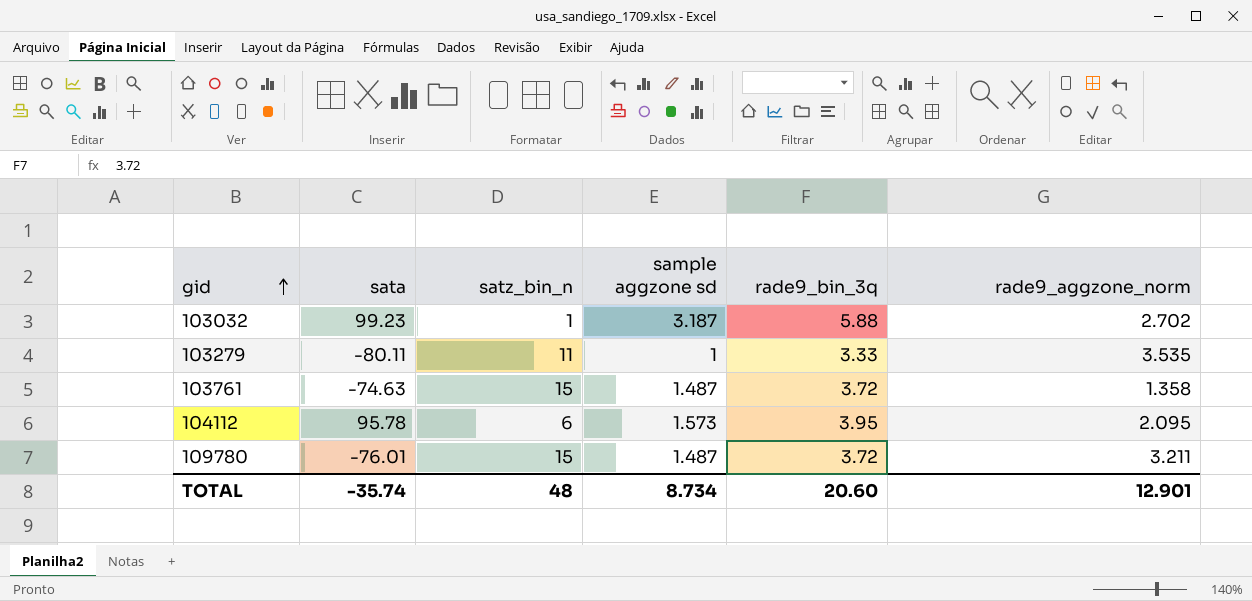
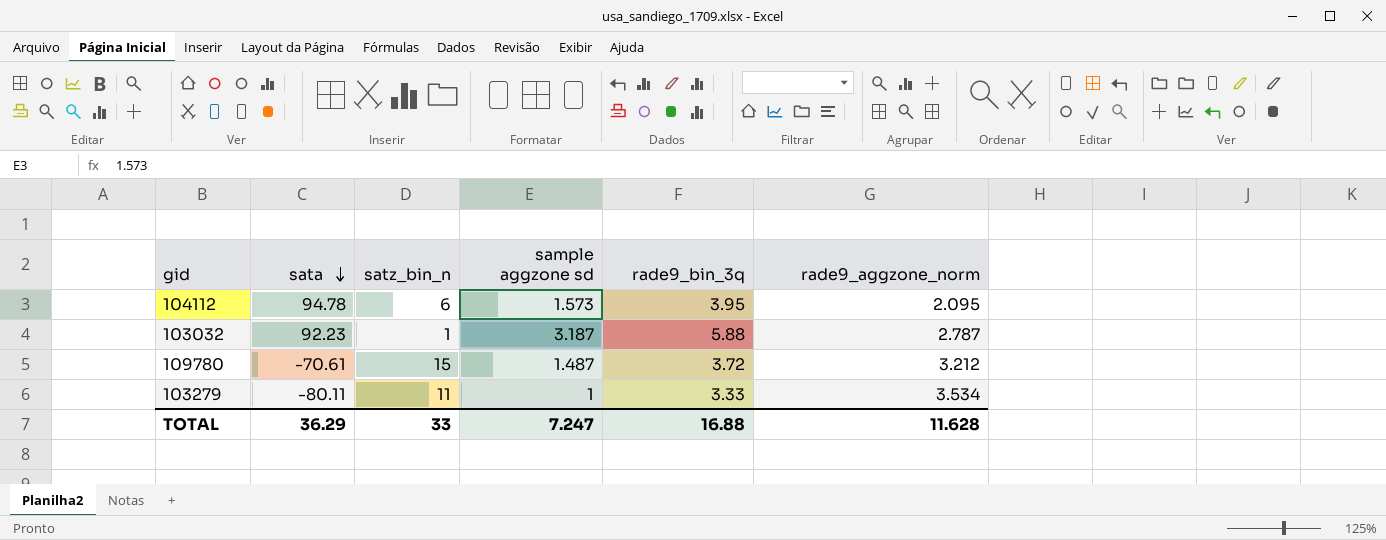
row order: gid ascending -> sata descending
row 103761: -74.63 | 15 | 1.487 | 3.72 | 1.358 -> none
104112 | sata: 95.78 -> 94.78
103032 | sata: 99.23 -> 92.23
103032 | rade9_aggzone_norm: 2.702 -> 2.787
109780 | sata: -76.01 -> -70.61
109780 | rade9_aggzone_norm: 3.211 -> 3.212
103279 | rade9_aggzone_norm: 3.535 -> 3.534
TOTAL | sata: -35.74 -> 36.29
TOTAL | satz_bin_n: 48 -> 33
TOTAL | sample aggzone sd: 8.734 -> 7.247
TOTAL | rade9_bin_3q: 20.60 -> 16.88
TOTAL | rade9_aggzone_norm: 12.901 -> 11.628

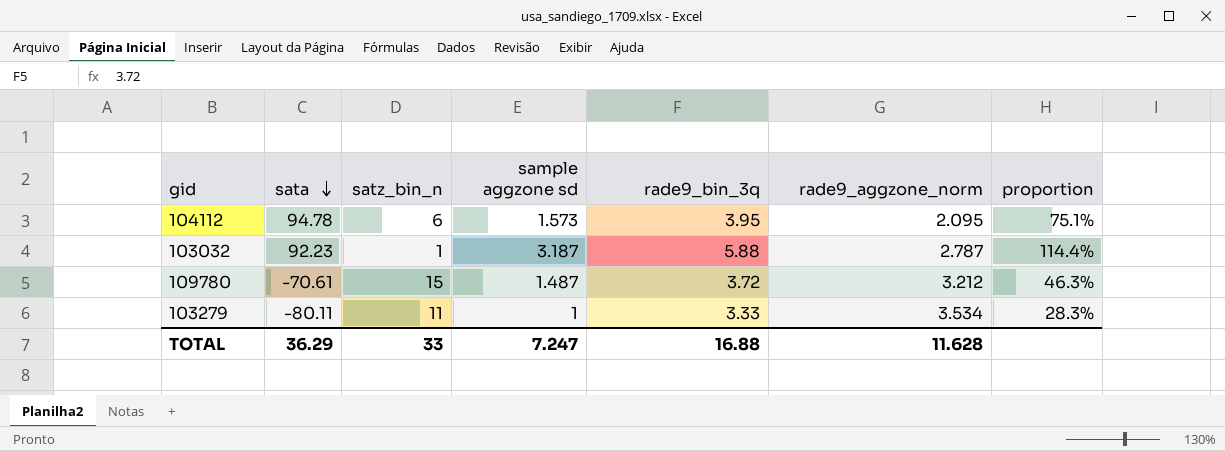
column proportion | formula: none -> [sample aggzone sd] / [rade9_aggzone_norm]

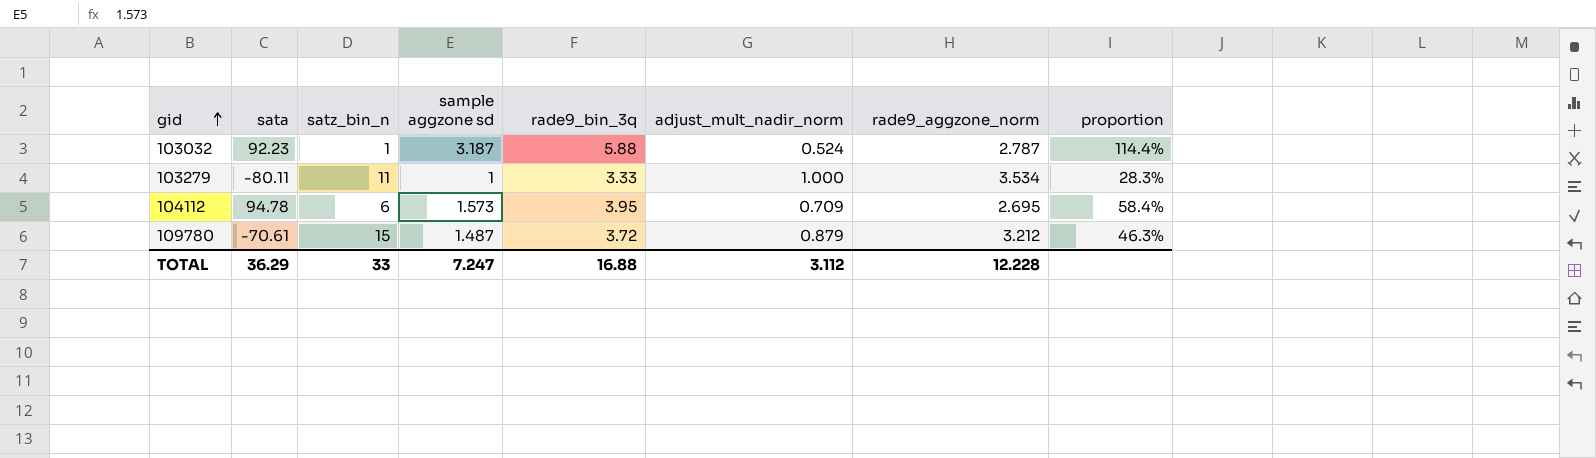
row order: sata descending -> gid ascending
column adjust_mult_nadir_norm | position: none -> 6
104112 | rade9_aggzone_norm: 2.095 -> 2.695
104112 | proportion: 75.1% -> 58.4%
TOTAL | rade9_aggzone_norm: 11.628 -> 12.228

